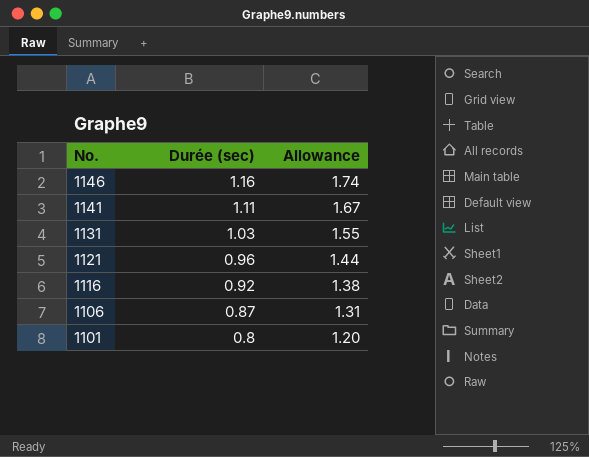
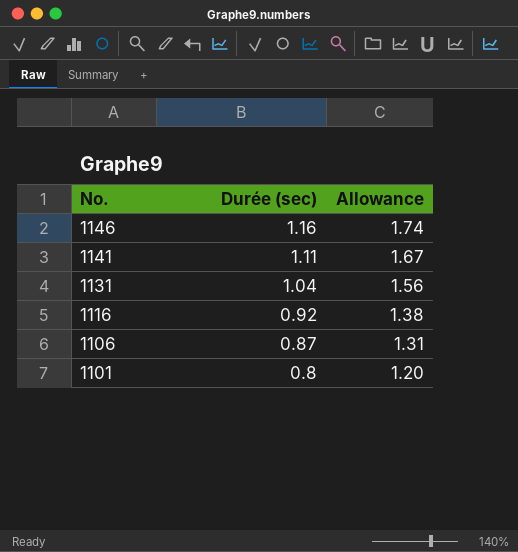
row 1121: 0.96 | 1.44 -> none
1131 | Durée (sec): 1.03 -> 1.04
1131 | Allowance: 1.55 -> 1.56

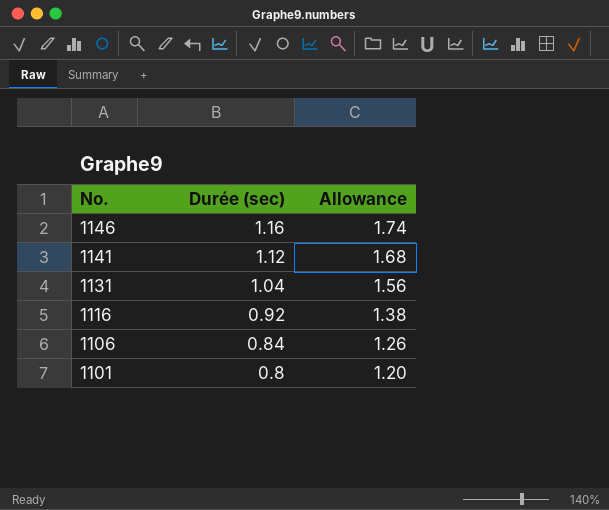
1141 | Durée (sec): 1.11 -> 1.12
1141 | Allowance: 1.67 -> 1.68
1106 | Durée (sec): 0.87 -> 0.84
1106 | Allowance: 1.31 -> 1.26

